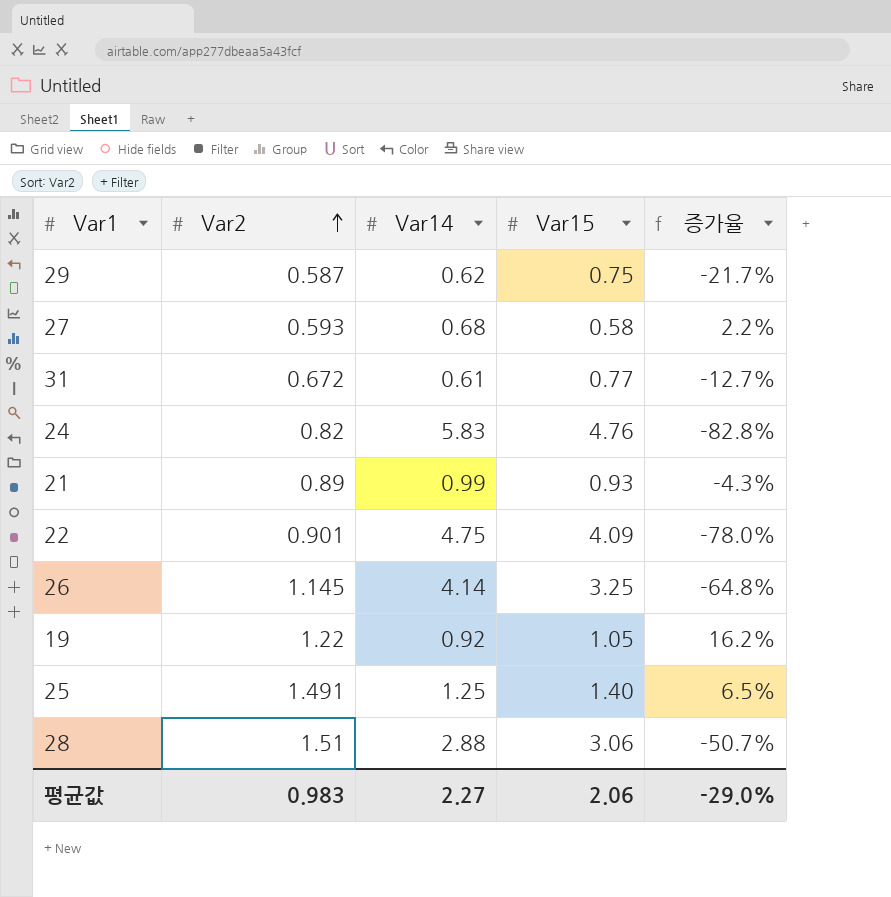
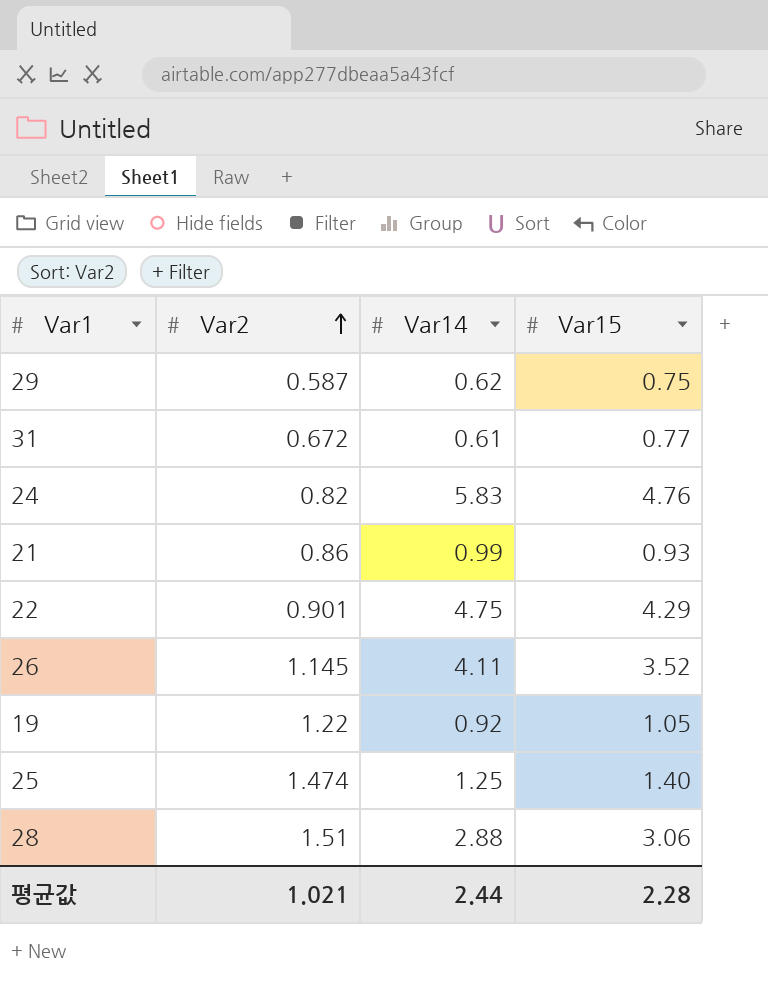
column 증가율 | formula: ([Var2] - [Var15]) / [Var15] -> none
row 27: 0.593 | 0.68 | 0.58 | 2.2% -> none
21 | Var2: 0.89 -> 0.86
22 | Var15: 4.09 -> 4.29
26 | Var14: 4.14 -> 4.11
26 | Var15: 3.25 -> 3.52
25 | Var2: 1.491 -> 1.474
평균값 | Var2: 0.983 -> 1.021
평균값 | Var14: 2.27 -> 2.44
평균값 | Var15: 2.06 -> 2.28

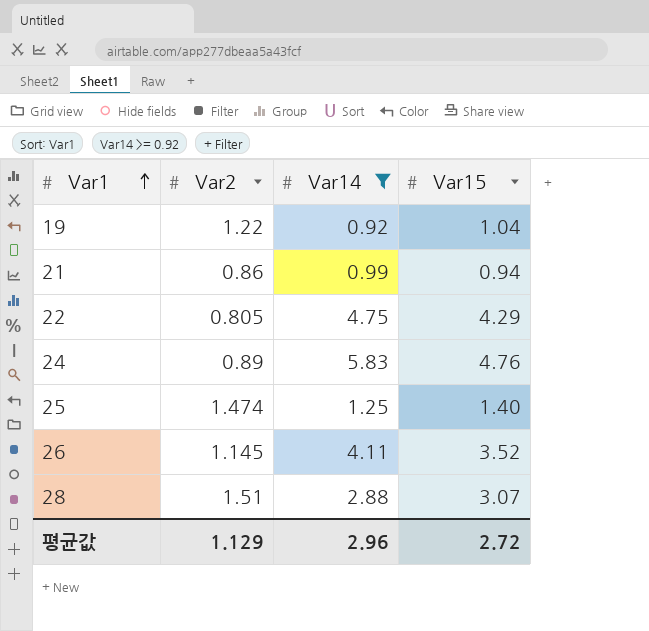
filter: none -> Var14 >= 0.92
row order: Var2 ascending -> Var1 ascending
19 | Var15: 1.05 -> 1.04
21 | Var15: 0.93 -> 0.94
22 | Var2: 0.901 -> 0.805
24 | Var2: 0.82 -> 0.89
28 | Var15: 3.06 -> 3.07
평균값 | Var2: 1.021 -> 1.129
평균값 | Var14: 2.44 -> 2.96
평균값 | Var15: 2.28 -> 2.72

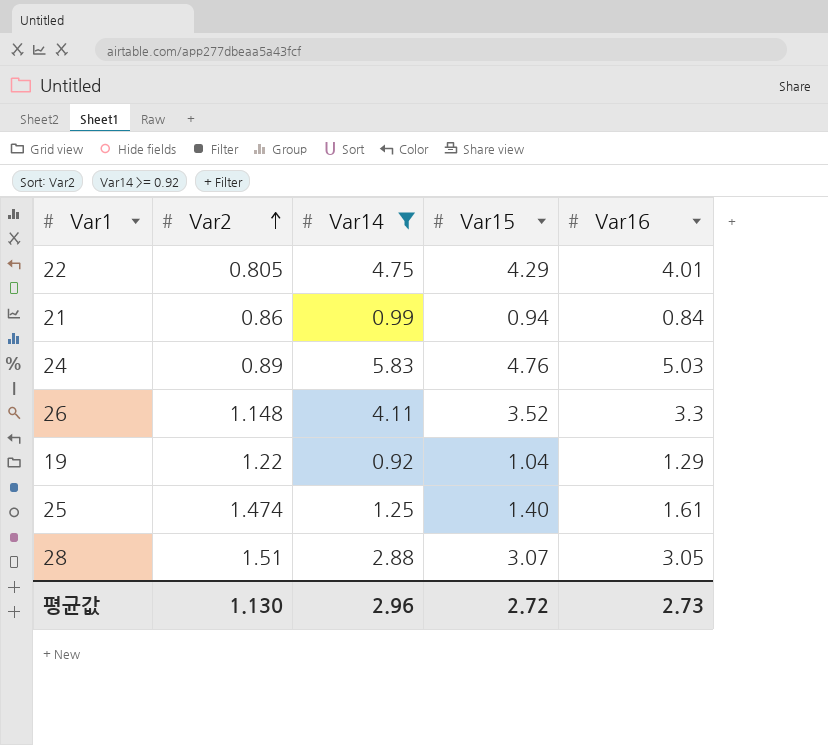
row order: Var1 ascending -> Var2 ascending
column Var16 | position: none -> 5
26 | Var2: 1.145 -> 1.148
평균값 | Var2: 1.129 -> 1.130

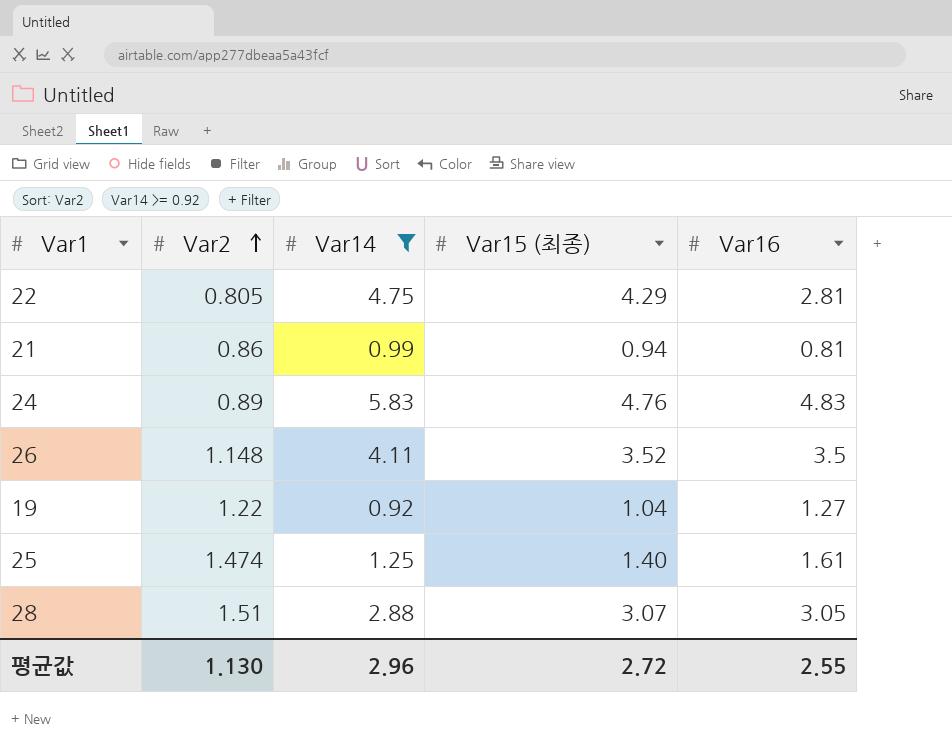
column name: Var15 -> Var15 (최종)
22 | Var16: 4.01 -> 2.81
21 | Var16: 0.84 -> 0.81
24 | Var16: 5.03 -> 4.83
26 | Var16: 3.3 -> 3.5
19 | Var16: 1.29 -> 1.27
평균값 | Var16: 2.73 -> 2.55

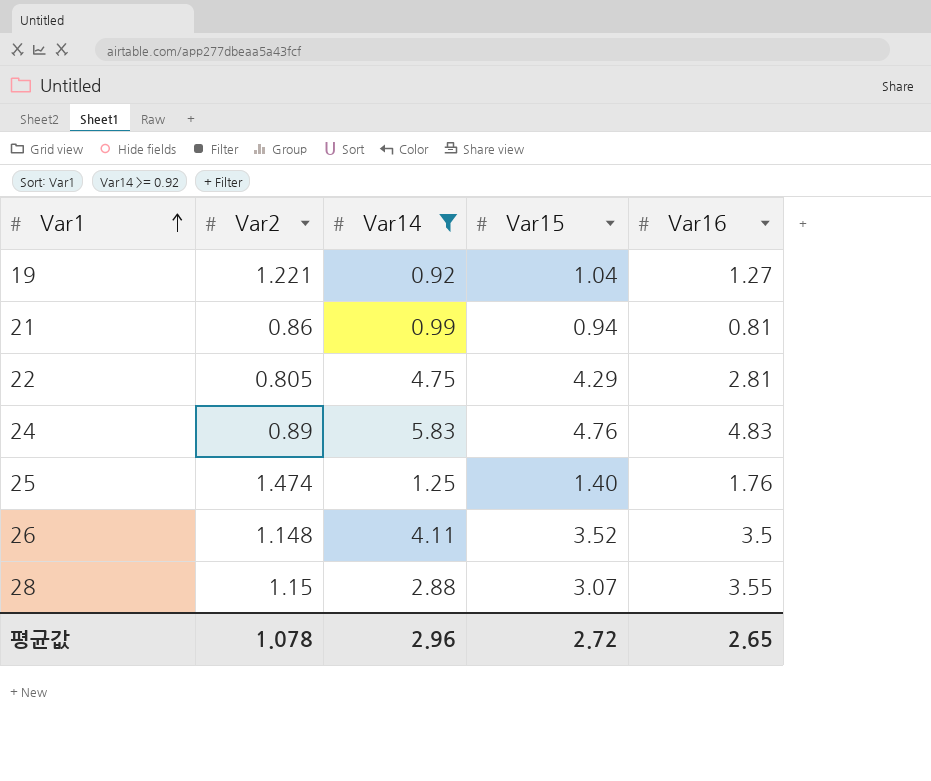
row order: Var2 ascending -> Var1 ascending
column name: Var15 (최종) -> Var15
19 | Var2: 1.22 -> 1.221
25 | Var16: 1.61 -> 1.76
28 | Var2: 1.51 -> 1.15
28 | Var16: 3.05 -> 3.55
평균값 | Var2: 1.130 -> 1.078
평균값 | Var16: 2.55 -> 2.65

